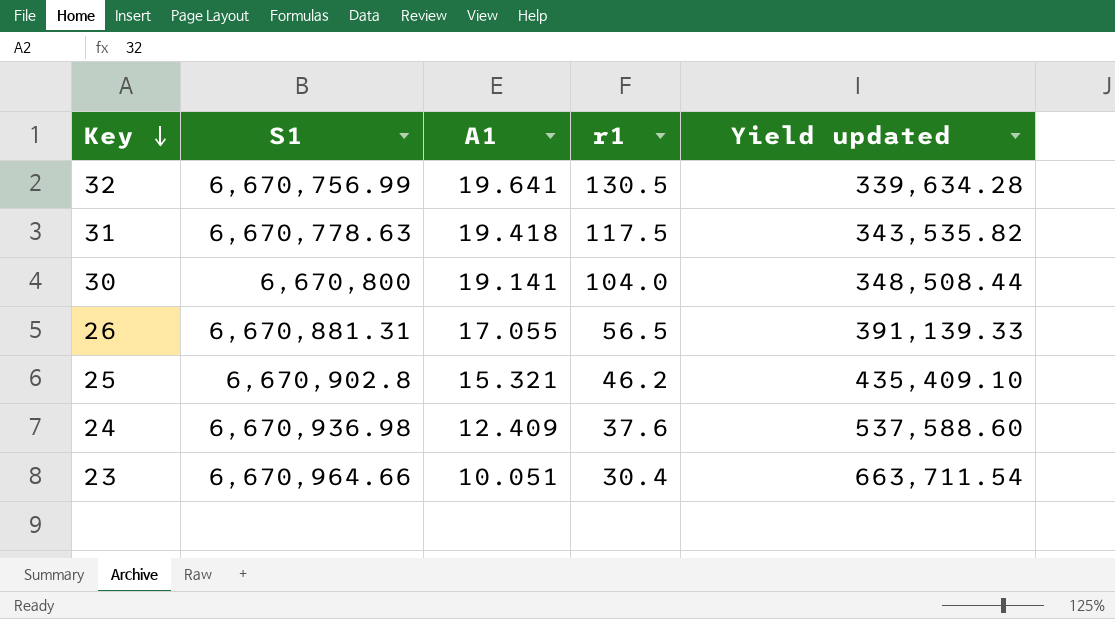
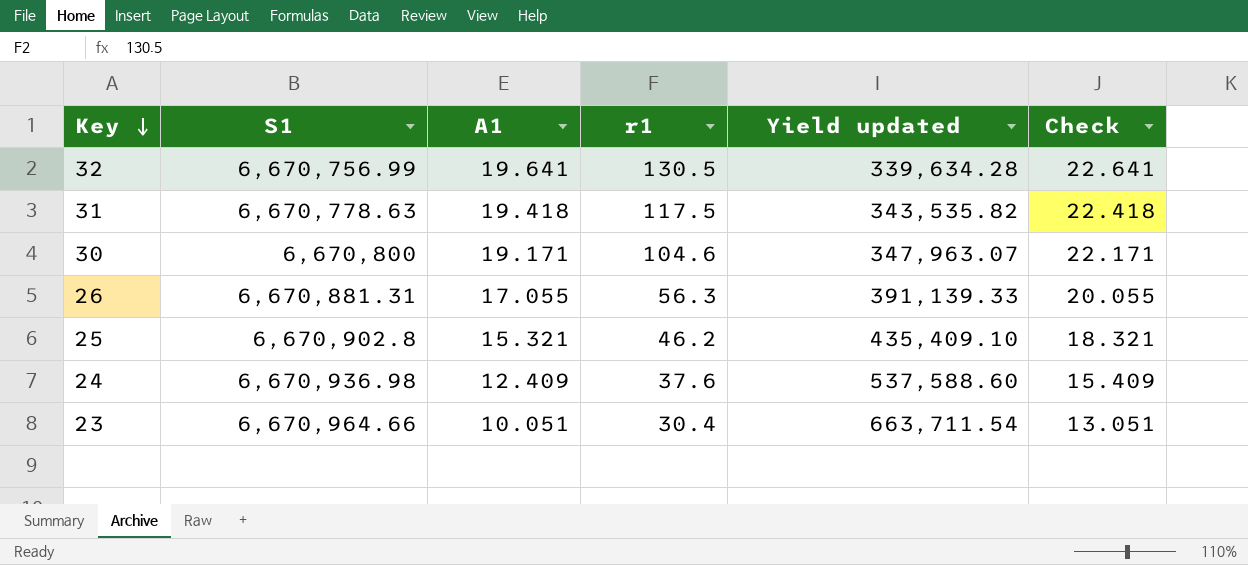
column Check | formula: none -> [A1] + 3
30 | A1: 19.141 -> 19.171
30 | r1: 104.0 -> 104.6
30 | Yield updated: 348,508.44 -> 347,963.07
26 | r1: 56.5 -> 56.3

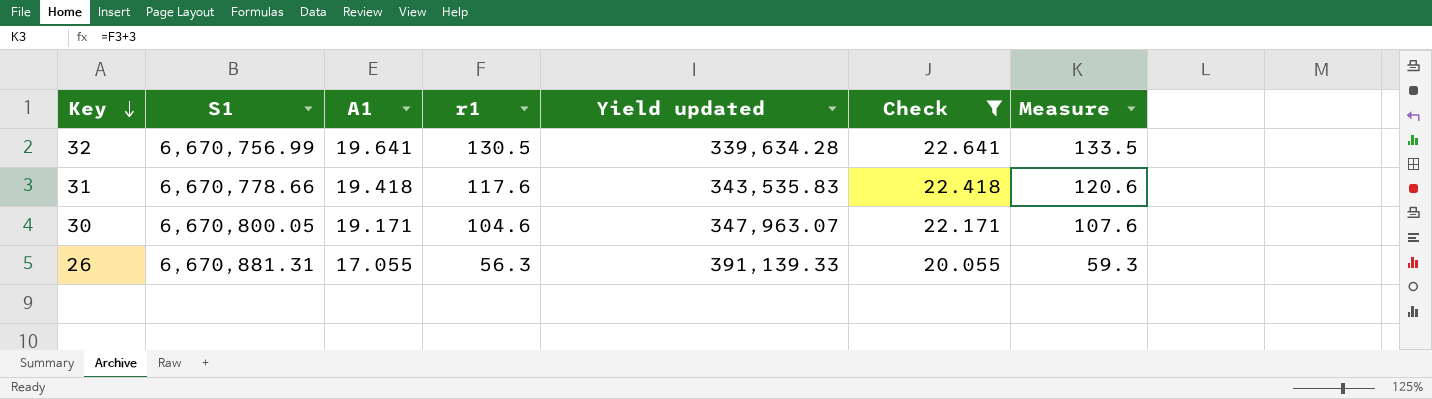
filter: none -> Check >= 20.055
column Measure | formula: none -> [r1] + 3
31 | S1: 6,670,778.63 -> 6,670,778.66
31 | r1: 117.5 -> 117.6
31 | Yield updated: 343,535.82 -> 343,535.83
30 | S1: 6,670,800 -> 6,670,800.05

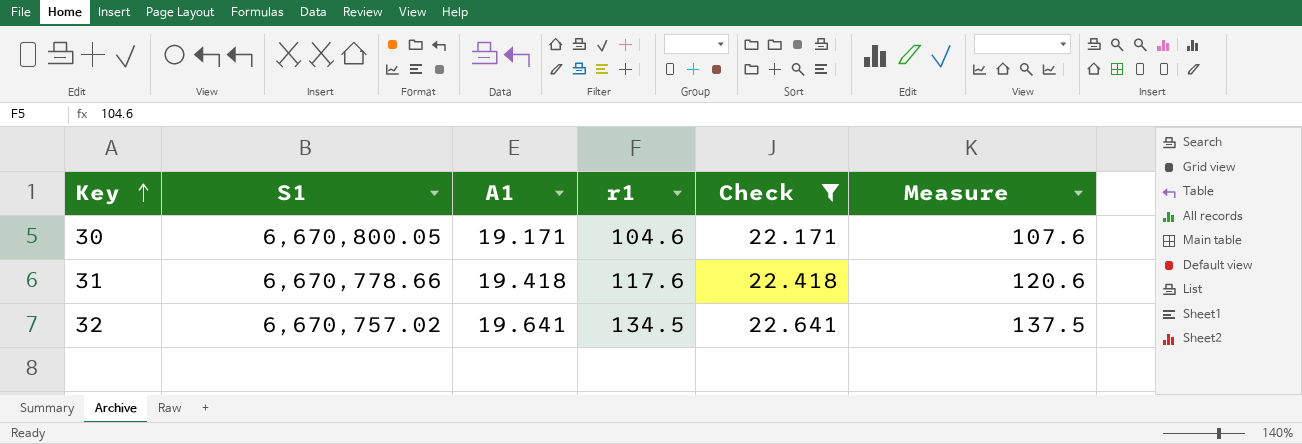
row order: Key descending -> Key ascending
column Yield updated | formula: [S1] / [A1] -> none
row 26: 6,670,881.31 | 17.055 | 56.3 | 391,139.33 | 20.055 | 59.3 -> none
32 | S1: 6,670,756.99 -> 6,670,757.02
32 | r1: 130.5 -> 134.5
32 | Measure: 133.5 -> 137.5

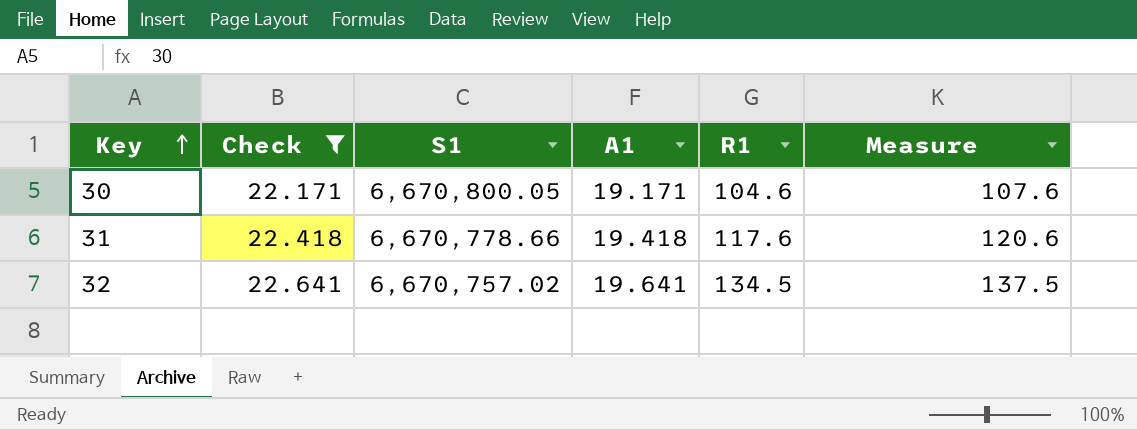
column Check | position: 5 -> 2
column name: r1 -> R1

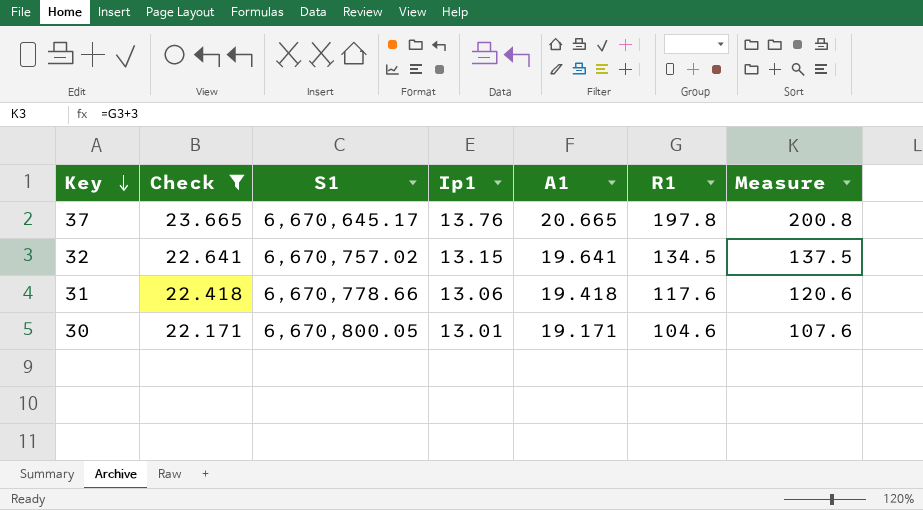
row order: Key ascending -> Key descending
column Ip1 | position: none -> 4
row 37: none -> 23.665 | 6,670,645.17 | 13.76 | 20.665 | 197.8 | 200.8

